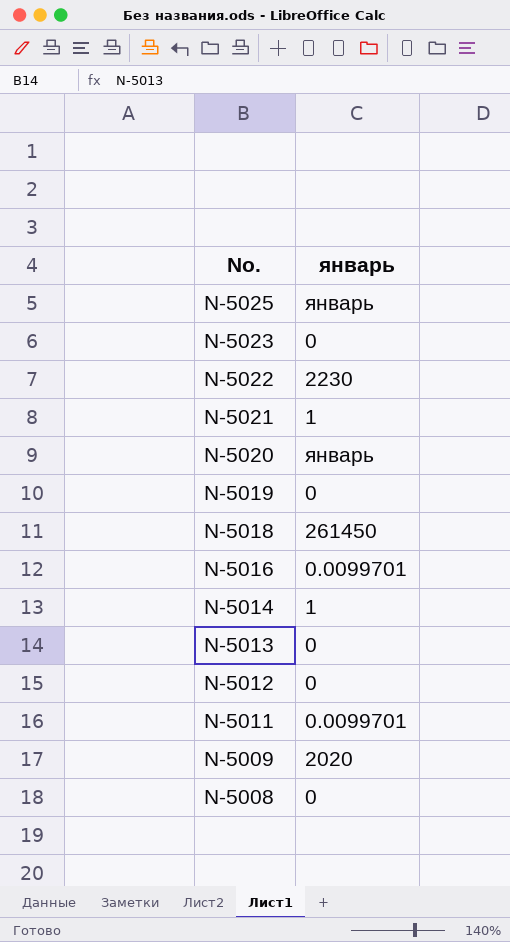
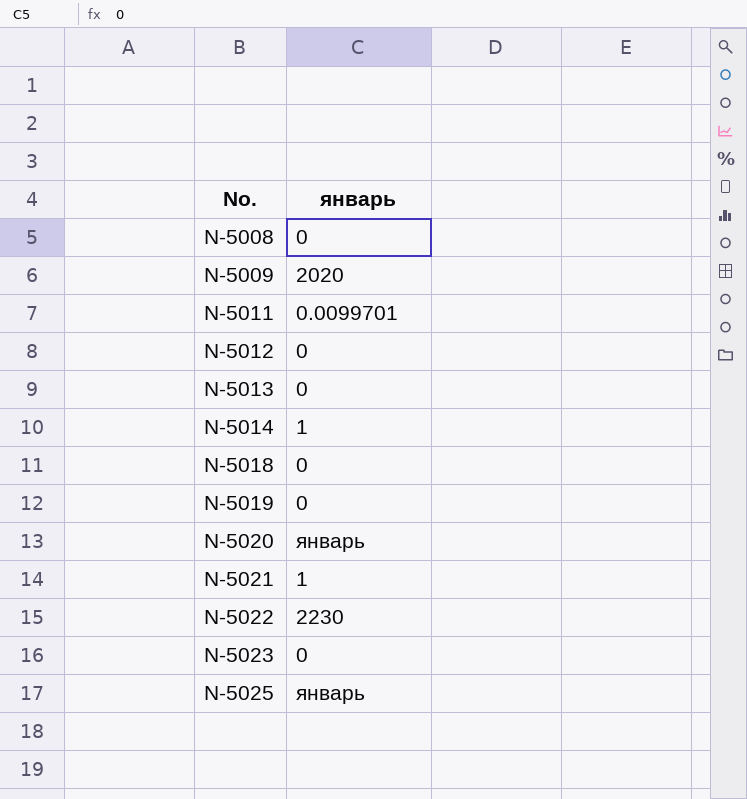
row order: No. descending -> No. ascending
row N-5016: 0.0099701 -> none
N-5018 | январь: 261450 -> 0

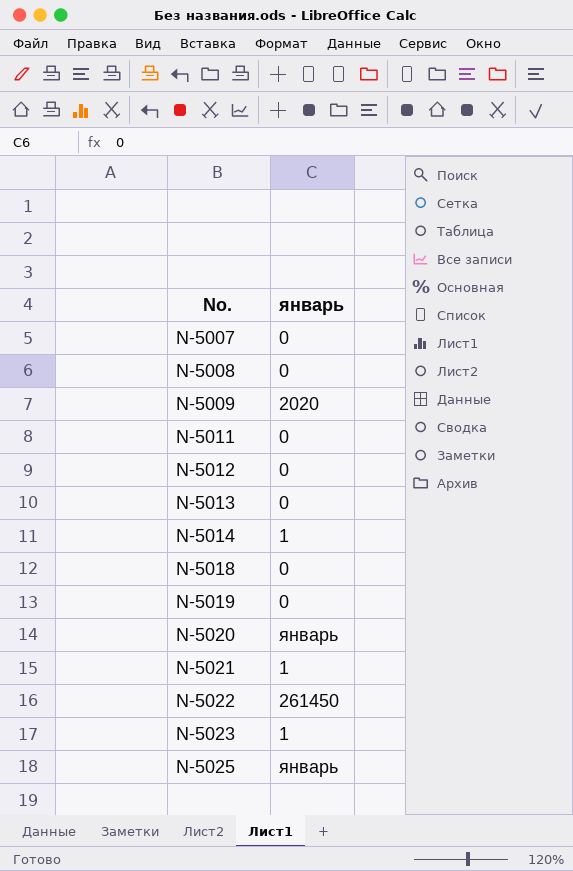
row N-5007: none -> 0
N-5011 | январь: 0.0099701 -> 0
N-5022 | январь: 2230 -> 261450
N-5023 | январь: 0 -> 1

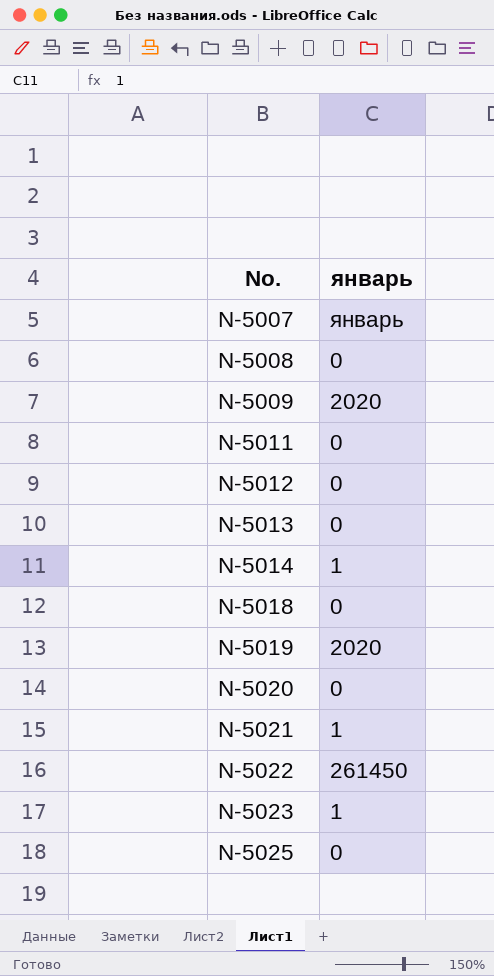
N-5007 | январь: 0 -> январь
N-5019 | январь: 0 -> 2020
N-5020 | январь: январь -> 0
N-5025 | январь: январь -> 0

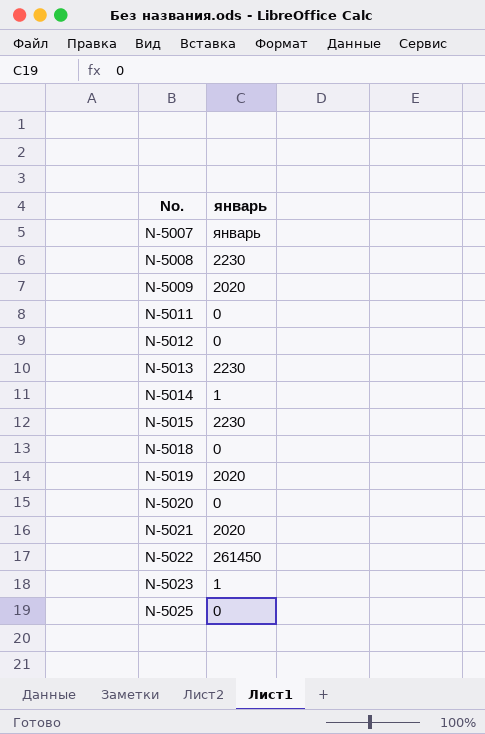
N-5008 | январь: 0 -> 2230
N-5013 | январь: 0 -> 2230
row N-5015: none -> 2230
N-5021 | январь: 1 -> 2020

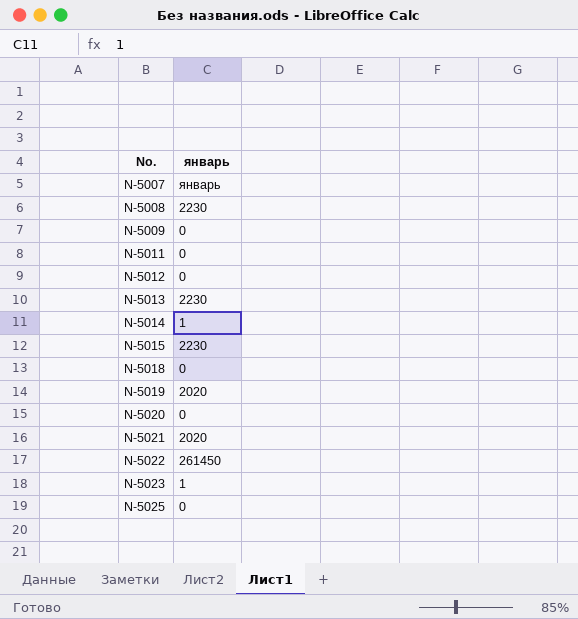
N-5009 | январь: 2020 -> 0

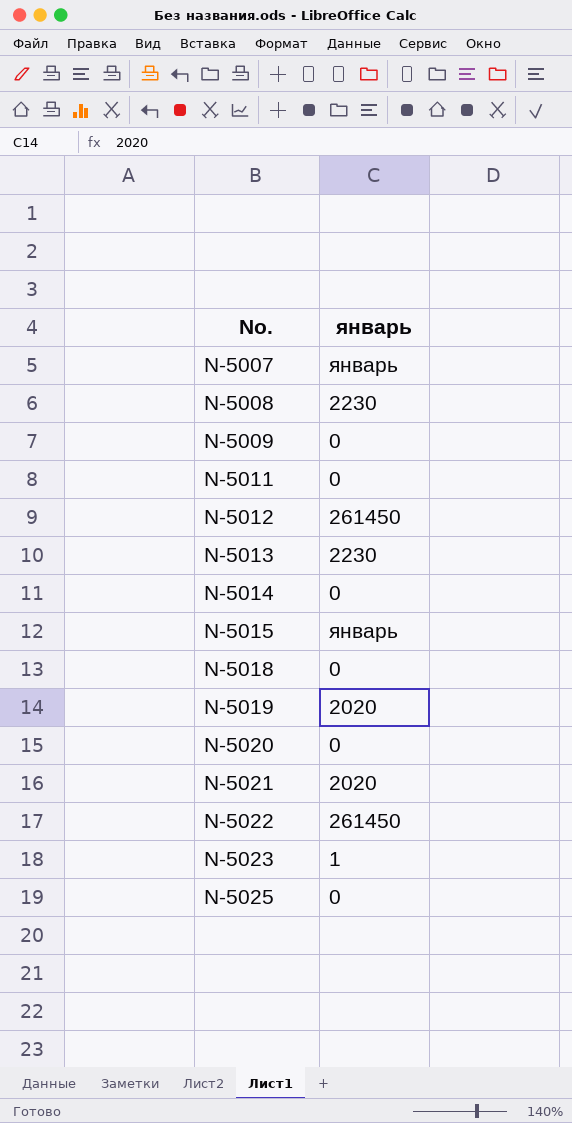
N-5012 | январь: 0 -> 261450
N-5014 | январь: 1 -> 0
N-5015 | январь: 2230 -> январь

